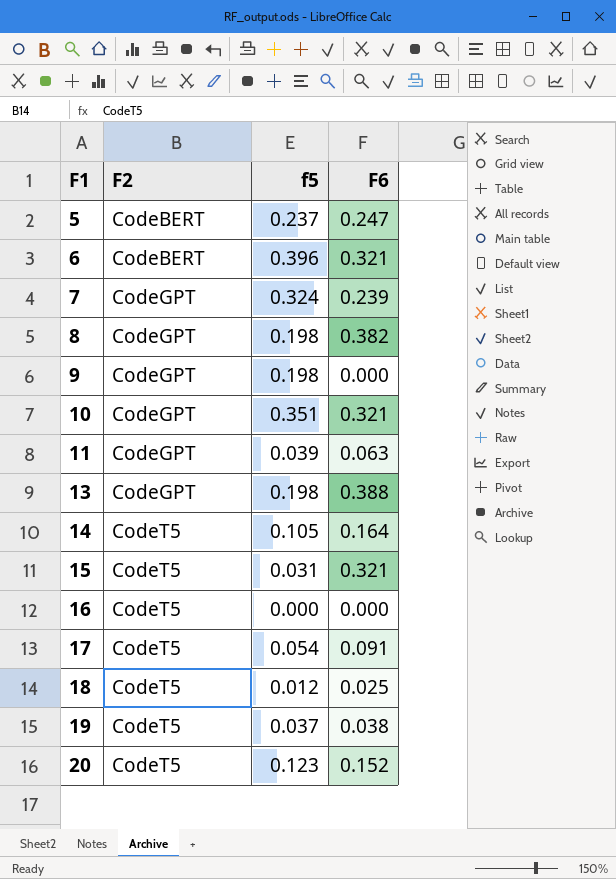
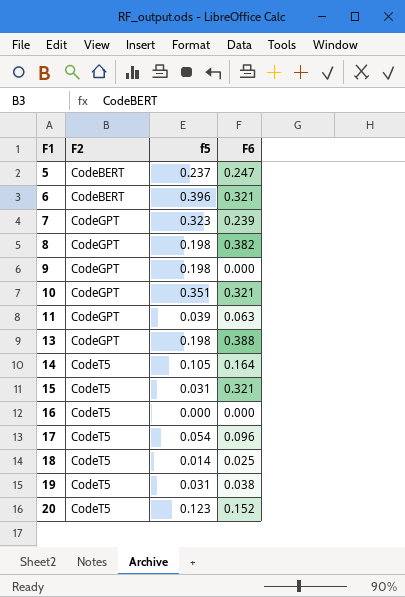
7 | f5: 0.324 -> 0.323
17 | F6: 0.091 -> 0.096
18 | f5: 0.012 -> 0.014
19 | f5: 0.037 -> 0.031

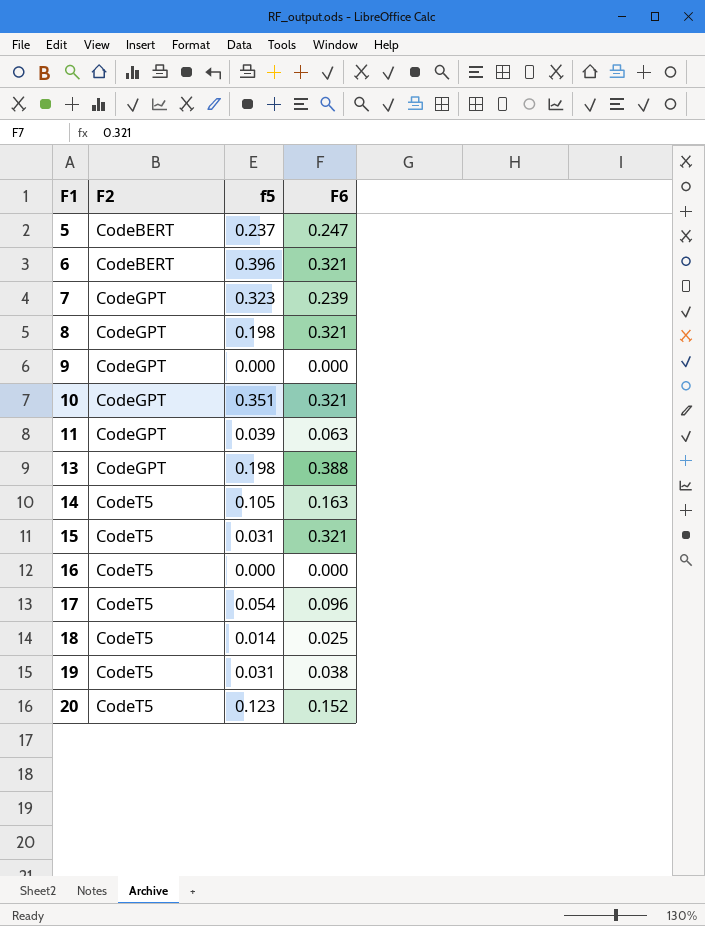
8 | F6: 0.382 -> 0.321
9 | f5: 0.198 -> 0.000
14 | F6: 0.164 -> 0.163

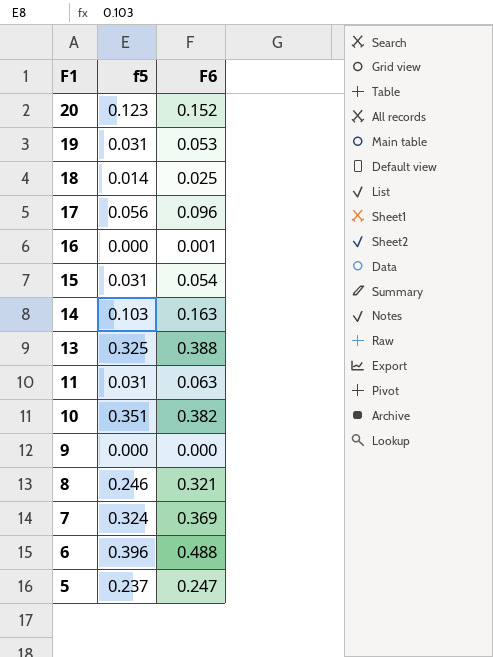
row order: F1 ascending -> F1 descending
column F2 | position: 2 -> none
19 | F6: 0.038 -> 0.053
17 | f5: 0.054 -> 0.056
16 | F6: 0.000 -> 0.001
15 | F6: 0.321 -> 0.054
14 | f5: 0.105 -> 0.103
13 | f5: 0.198 -> 0.325
11 | f5: 0.039 -> 0.031
10 | F6: 0.321 -> 0.382
8 | f5: 0.198 -> 0.246
7 | f5: 0.323 -> 0.324
7 | F6: 0.239 -> 0.369
6 | F6: 0.321 -> 0.488

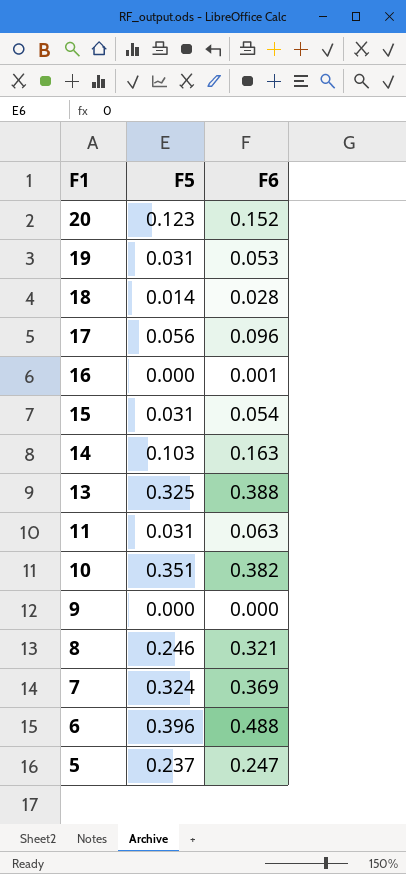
column name: f5 -> F5
18 | F6: 0.025 -> 0.028

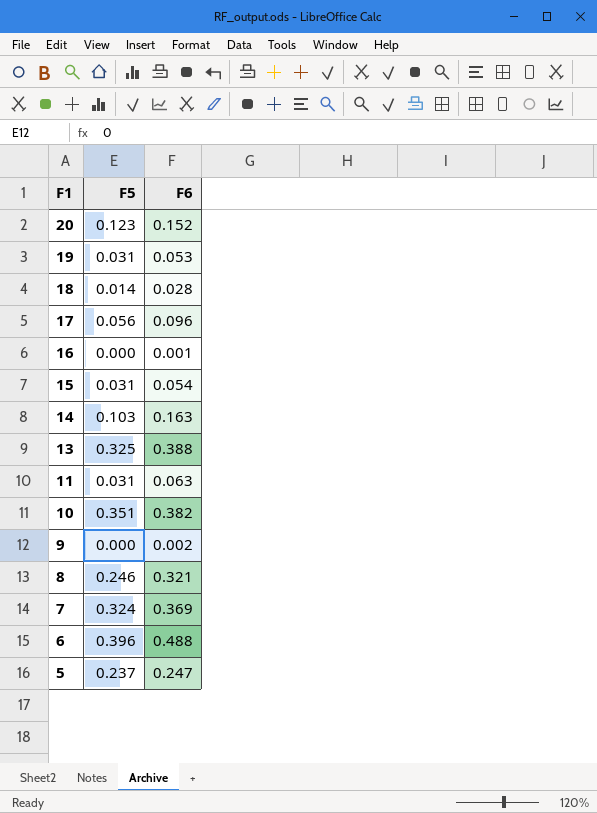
9 | F6: 0.000 -> 0.002

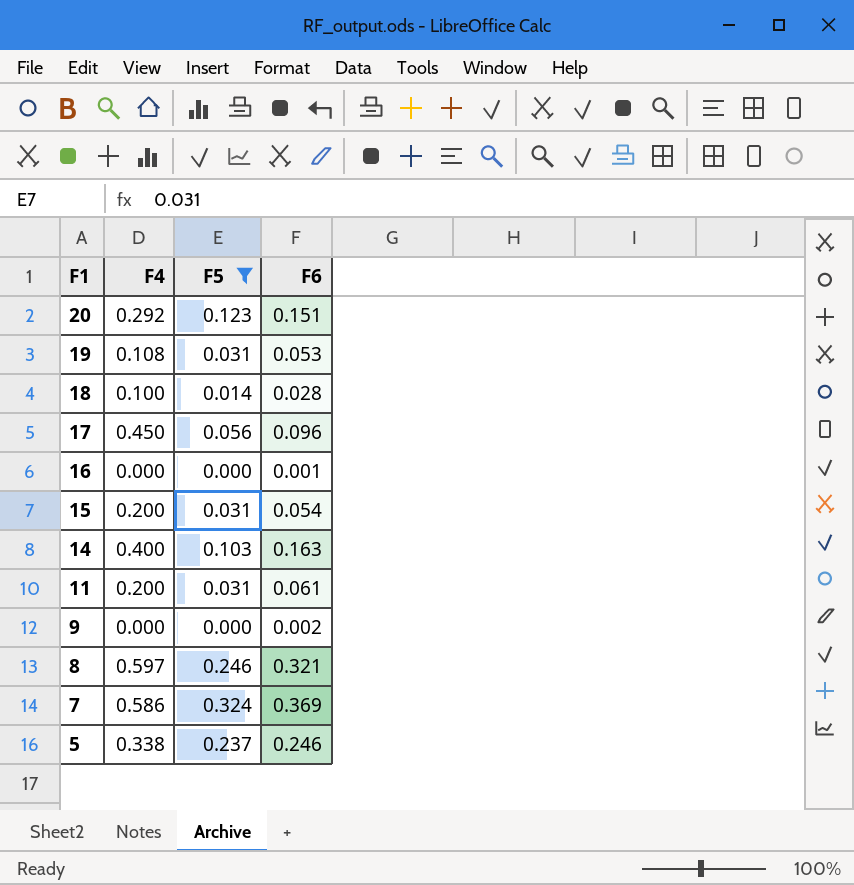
filter: none -> F5 <= 0.324
column F4 | position: none -> 2
20 | F6: 0.152 -> 0.151
11 | F6: 0.063 -> 0.061
5 | F6: 0.247 -> 0.246

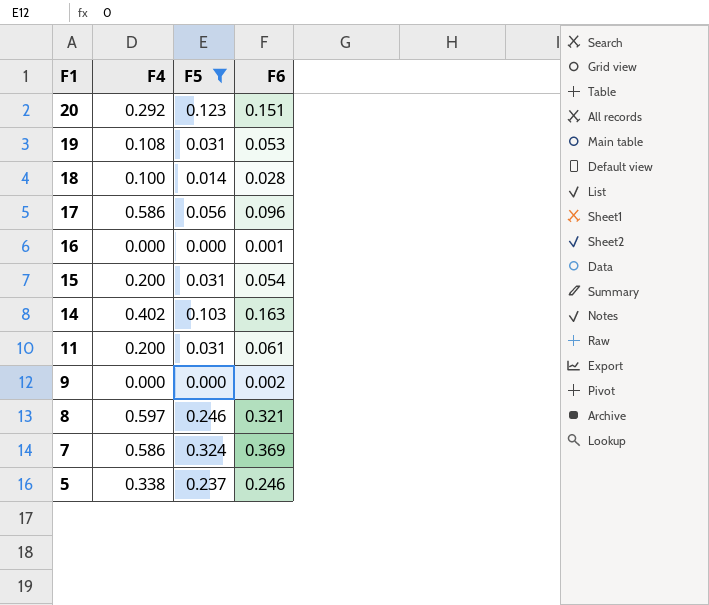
17 | F4: 0.450 -> 0.586
14 | F4: 0.400 -> 0.402

